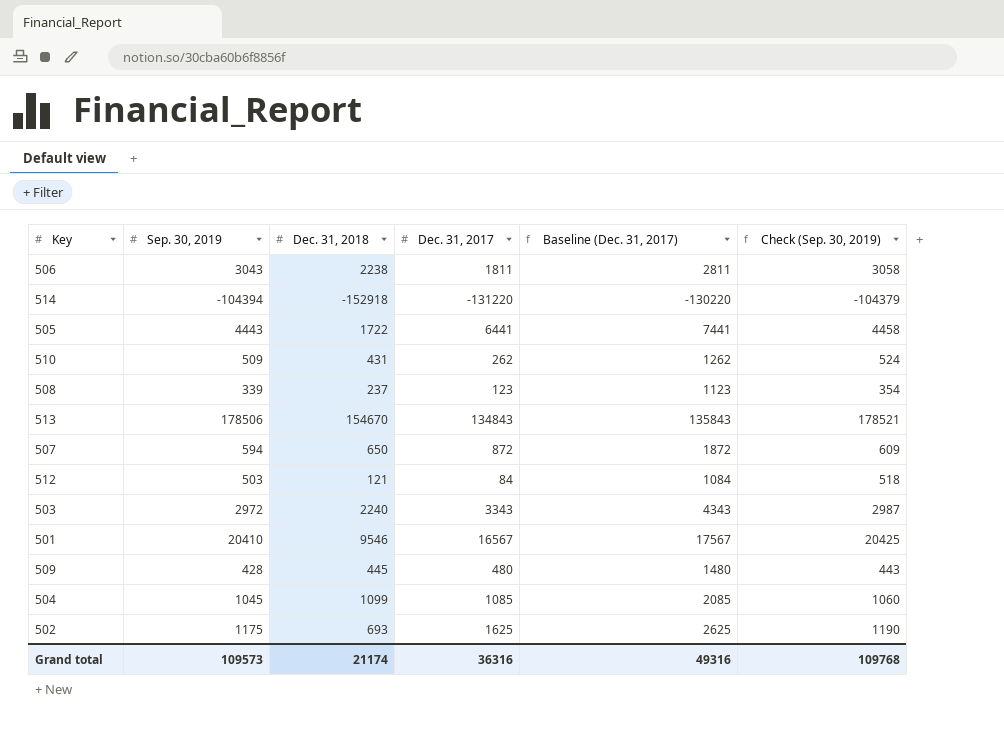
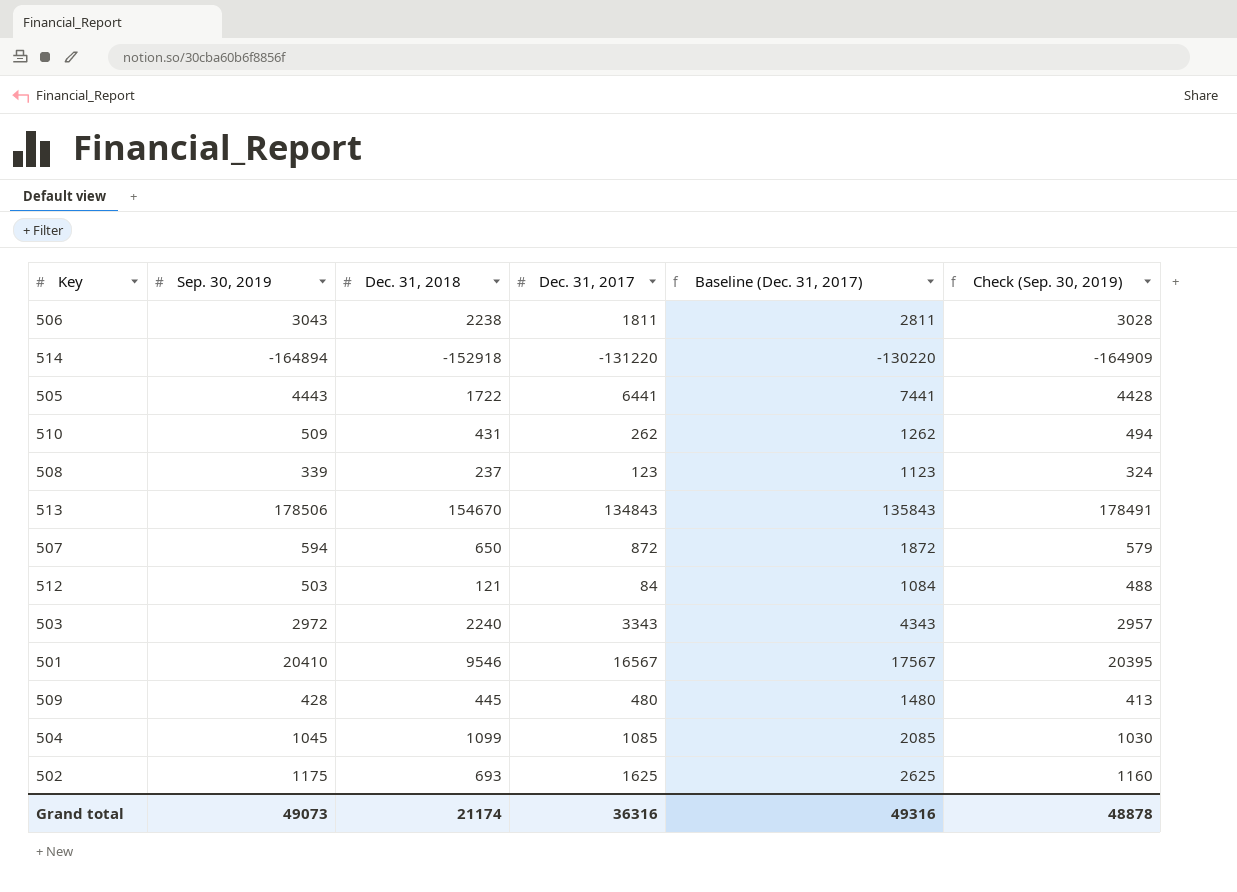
column Check (Sep. 30, 2019) | formula: [Sep. 30, 2019] + 15 -> [Sep. 30, 2019] - 15
514 | Sep. 30, 2019: -104394 -> -164894
Grand total | Sep. 30, 2019: 109573 -> 49073
Grand total | Check (Sep. 30, 2019): 109768 -> 48878

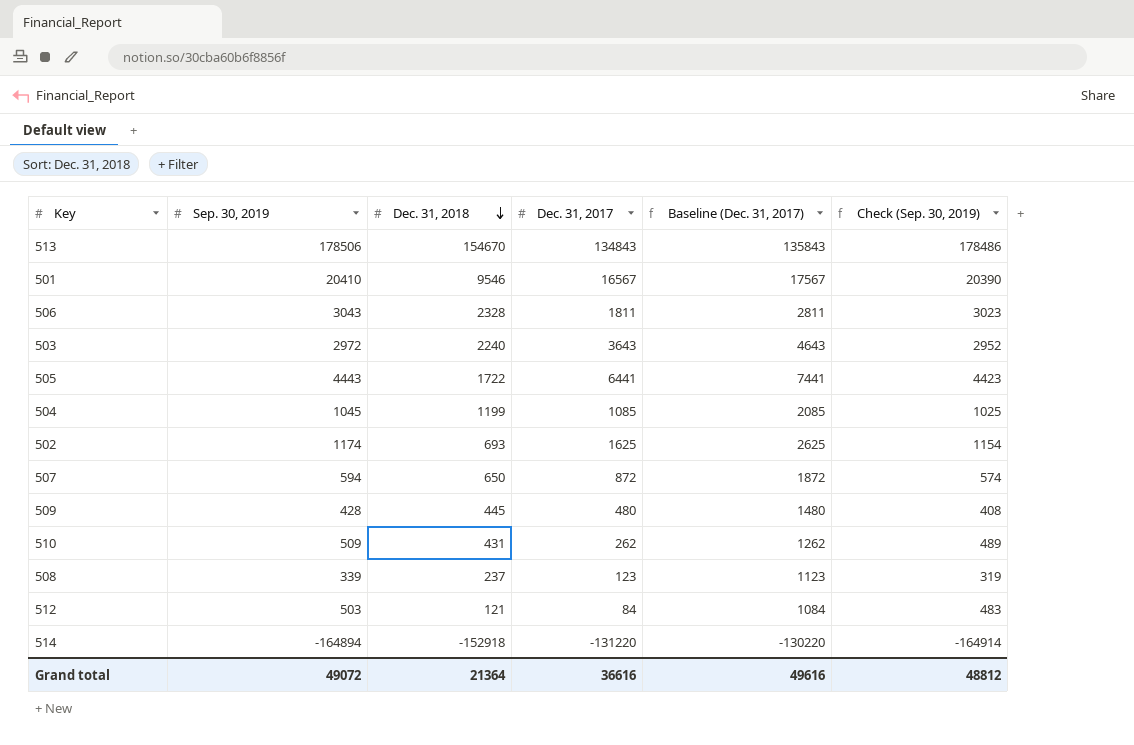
row order: none -> Dec. 31, 2018 descending
column Check (Sep. 30, 2019) | formula: [Sep. 30, 2019] - 15 -> [Sep. 30, 2019] - 20
506 | Dec. 31, 2018: 2238 -> 2328
503 | Dec. 31, 2017: 3343 -> 3643
503 | Baseline (Dec. 31, 2017): 4343 -> 4643
504 | Dec. 31, 2018: 1099 -> 1199
502 | Sep. 30, 2019: 1175 -> 1174
Grand total | Sep. 30, 2019: 49073 -> 49072
Grand total | Dec. 31, 2018: 21174 -> 21364
Grand total | Dec. 31, 2017: 36316 -> 36616
Grand total | Baseline (Dec. 31, 2017): 49316 -> 49616
Grand total | Check (Sep. 30, 2019): 48878 -> 48812

